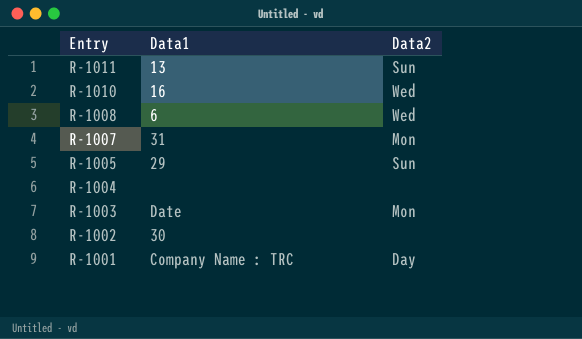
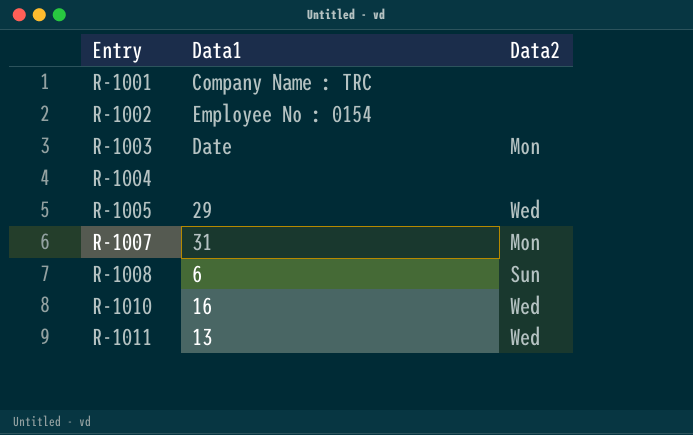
row order: Entry descending -> Entry ascending
R-1001 | Data2: Day -> none
R-1002 | Data1: 30 -> Employee No : 0154
R-1005 | Data2: Sun -> Wed
R-1008 | Data2: Wed -> Sun
R-1011 | Data2: Sun -> Wed

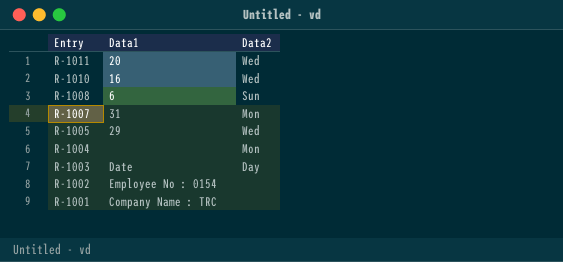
row order: Entry ascending -> Entry descending
R-1011 | Data1: 13 -> 20
R-1004 | Data2: none -> Mon
R-1003 | Data2: Mon -> Day

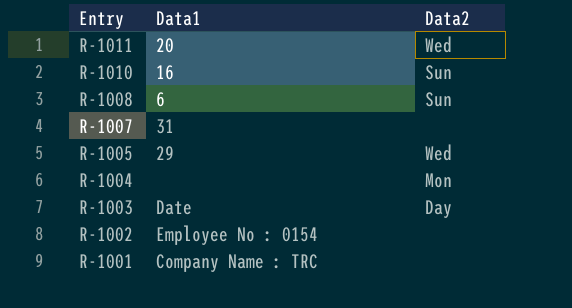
R-1010 | Data2: Wed -> Sun
R-1007 | Data2: Mon -> none

